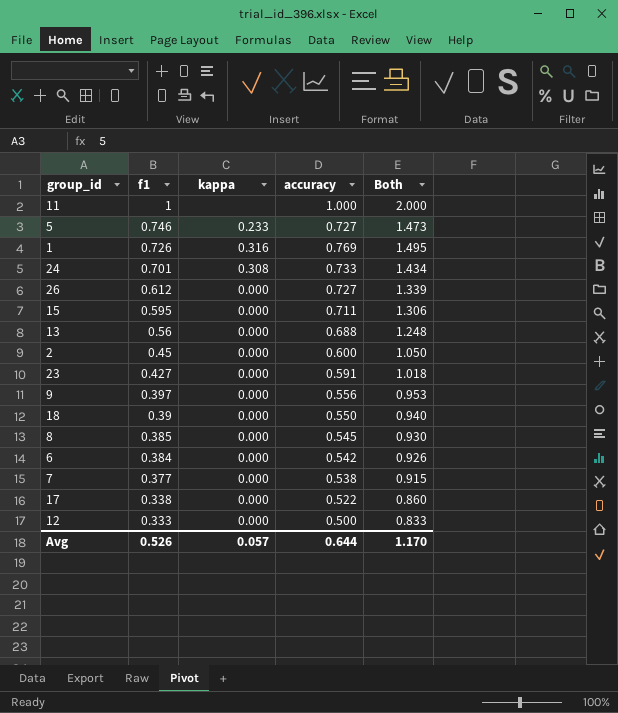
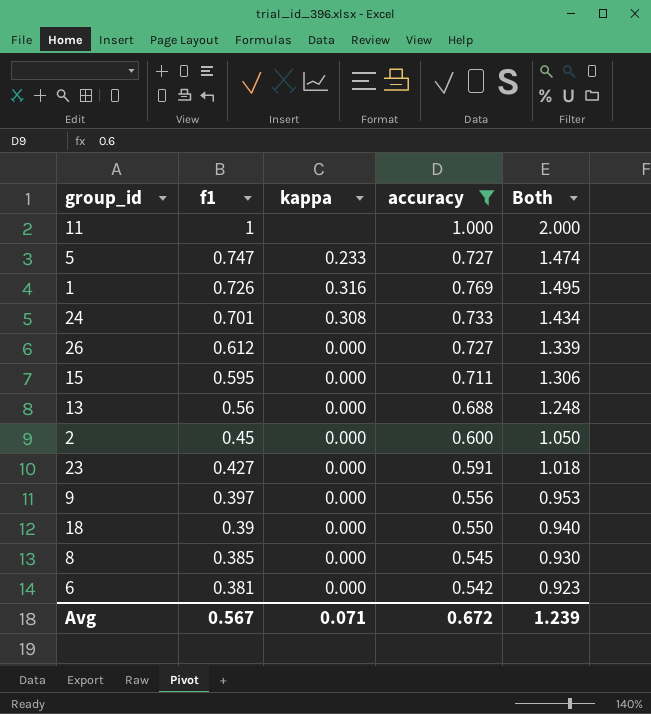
filter: none -> accuracy >= 0.542
5 | f1: 0.746 -> 0.747
5 | Both: 1.473 -> 1.474
6 | f1: 0.384 -> 0.381
6 | Both: 0.926 -> 0.923
Avg | f1: 0.526 -> 0.567
Avg | kappa: 0.057 -> 0.071
Avg | accuracy: 0.644 -> 0.672
Avg | Both: 1.170 -> 1.239

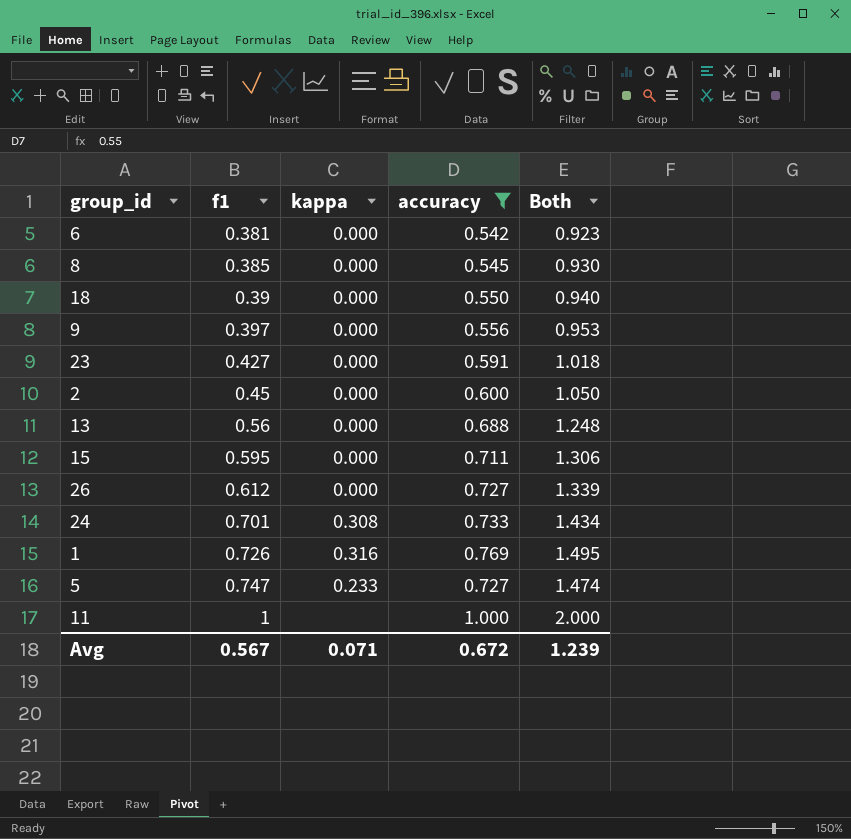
row order: f1 descending -> f1 ascending

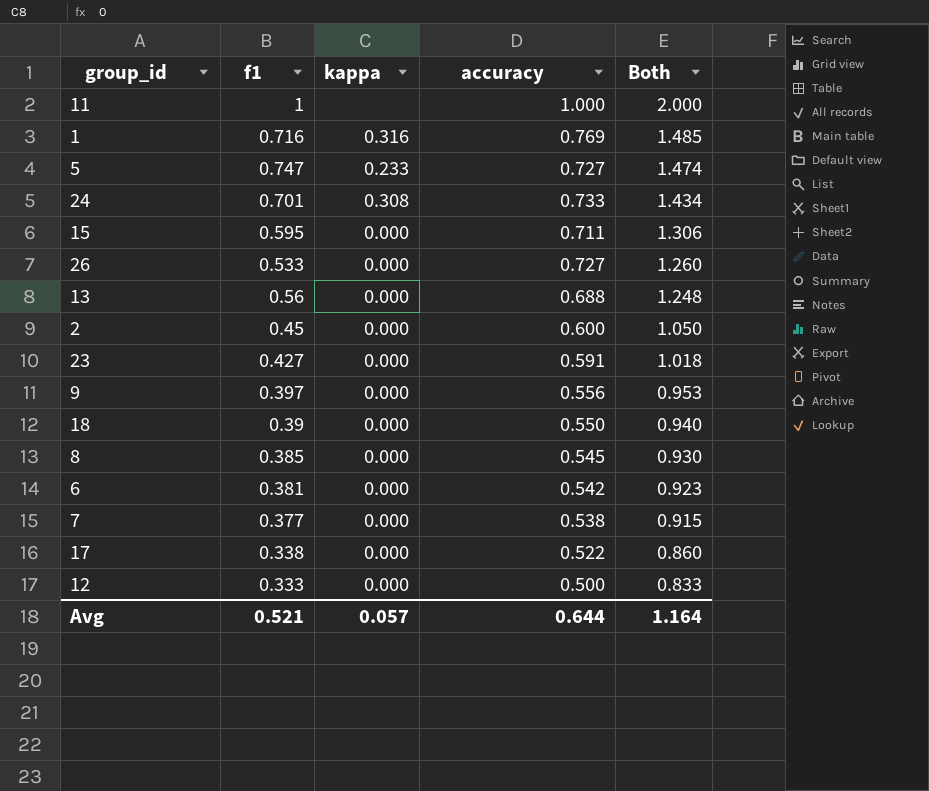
filter: accuracy >= 0.542 -> none
row order: f1 ascending -> Both descending
1 | f1: 0.726 -> 0.716
1 | Both: 1.495 -> 1.485
26 | f1: 0.612 -> 0.533
26 | Both: 1.339 -> 1.260
Avg | f1: 0.567 -> 0.521
Avg | kappa: 0.071 -> 0.057
Avg | accuracy: 0.672 -> 0.644
Avg | Both: 1.239 -> 1.164

